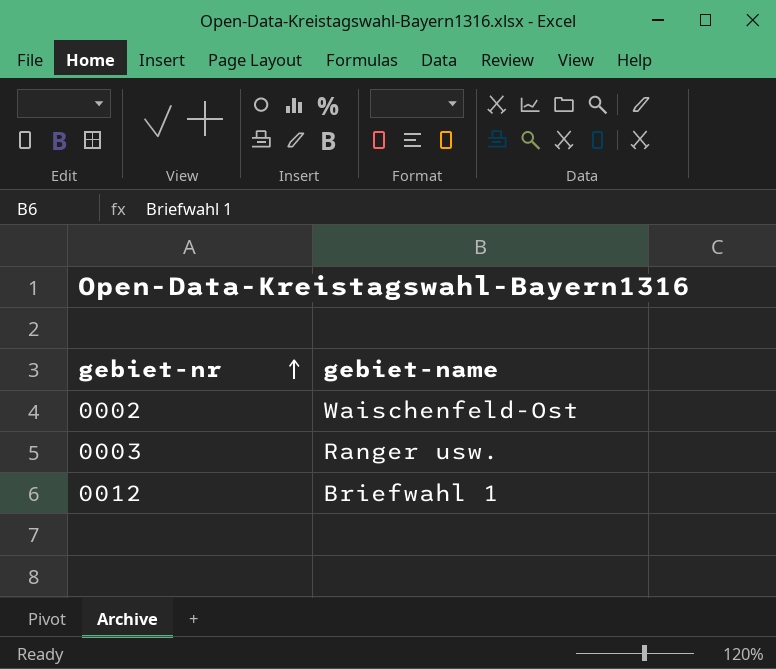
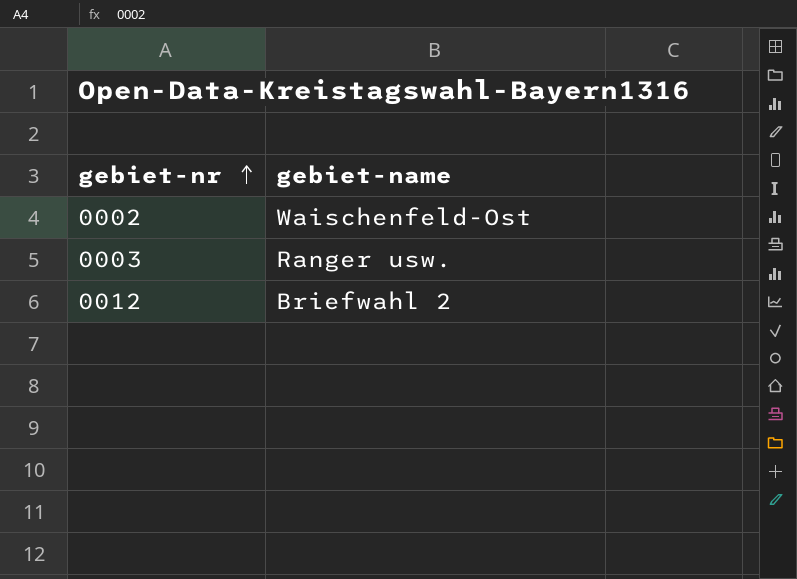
0012 | gebiet-name: Briefwahl 1 -> Briefwahl 2

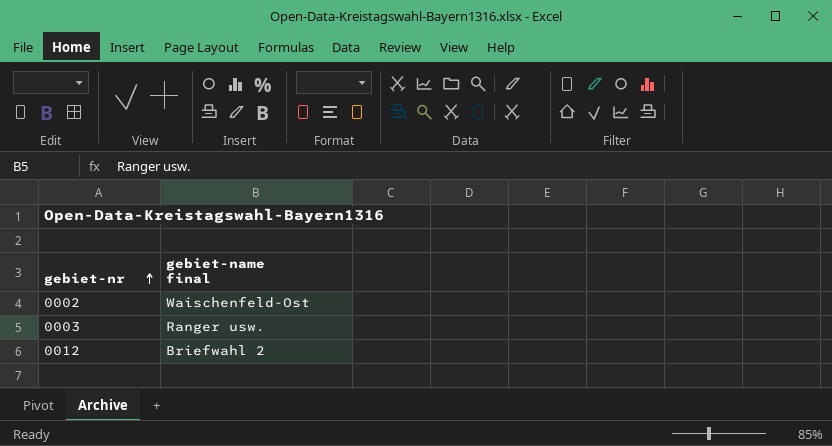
column name: gebiet-name -> gebiet-name final

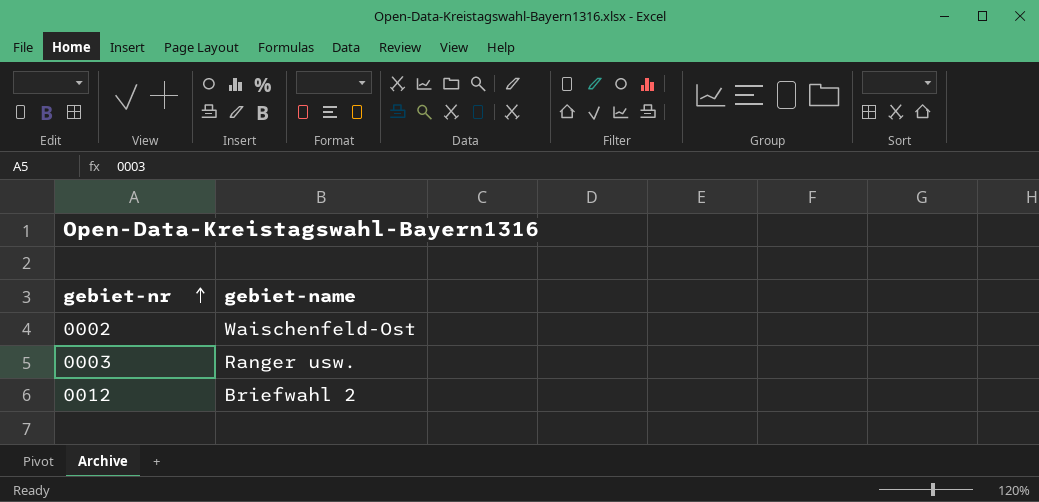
column name: gebiet-name final -> gebiet-name

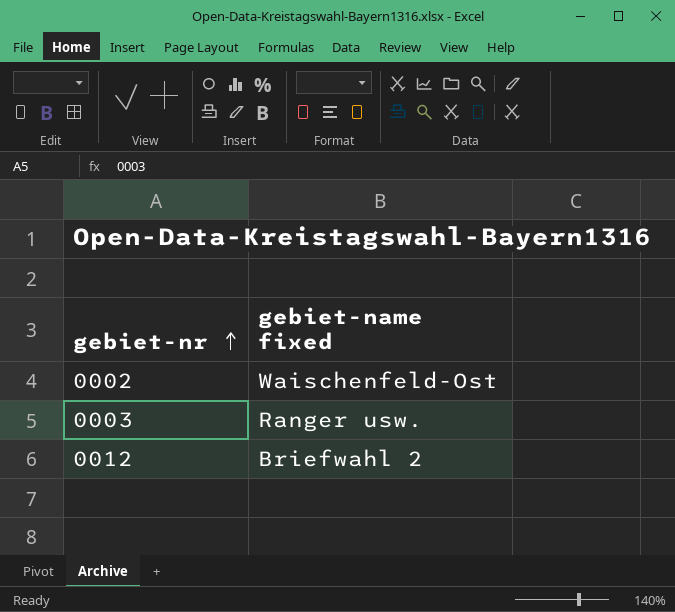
column name: gebiet-name -> gebiet-name fixed

